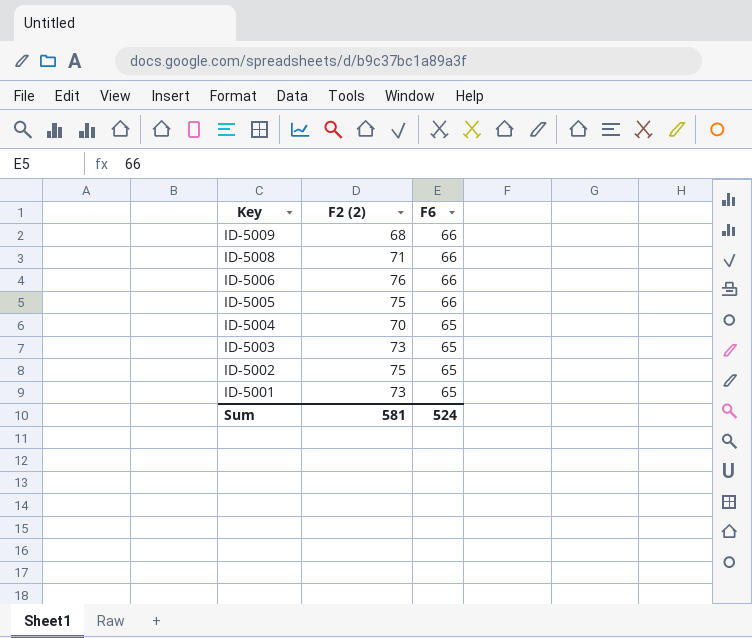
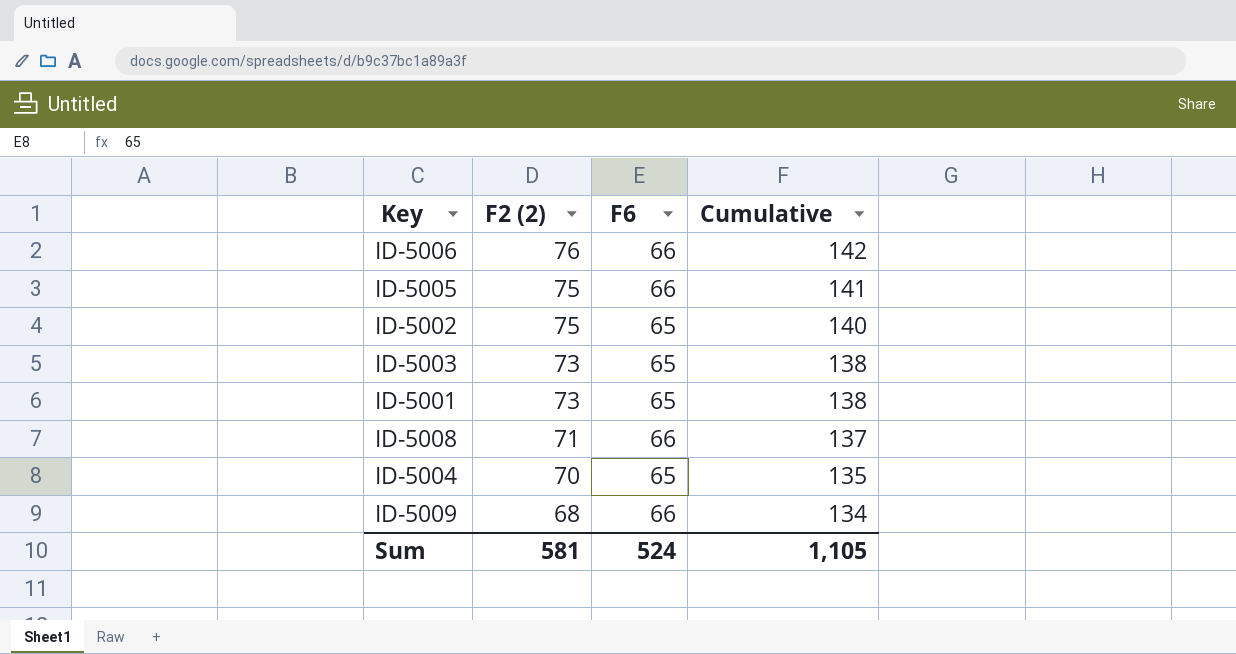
row order: Key descending -> F2 (2) descending
column Cumulative | formula: none -> [F2 (2)] + [F6]

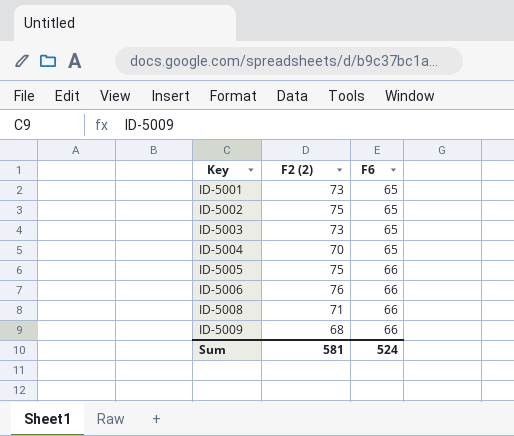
row order: F2 (2) descending -> Key ascending
column Cumulative | formula: [F2 (2)] + [F6] -> none

